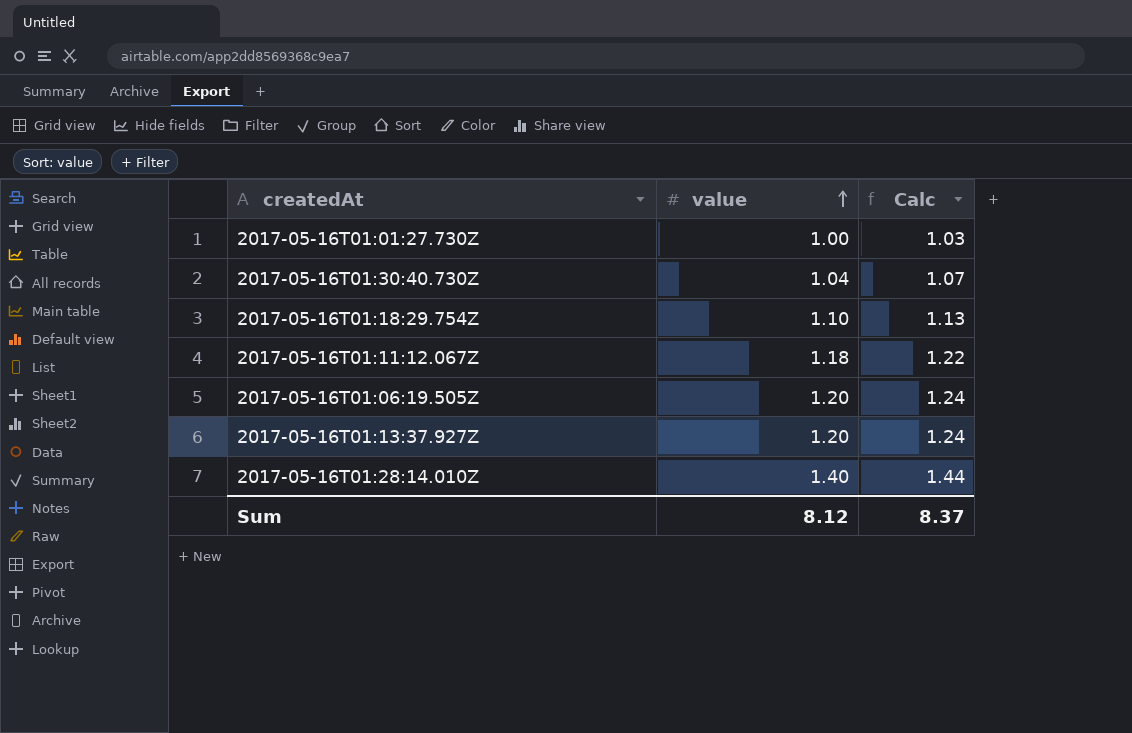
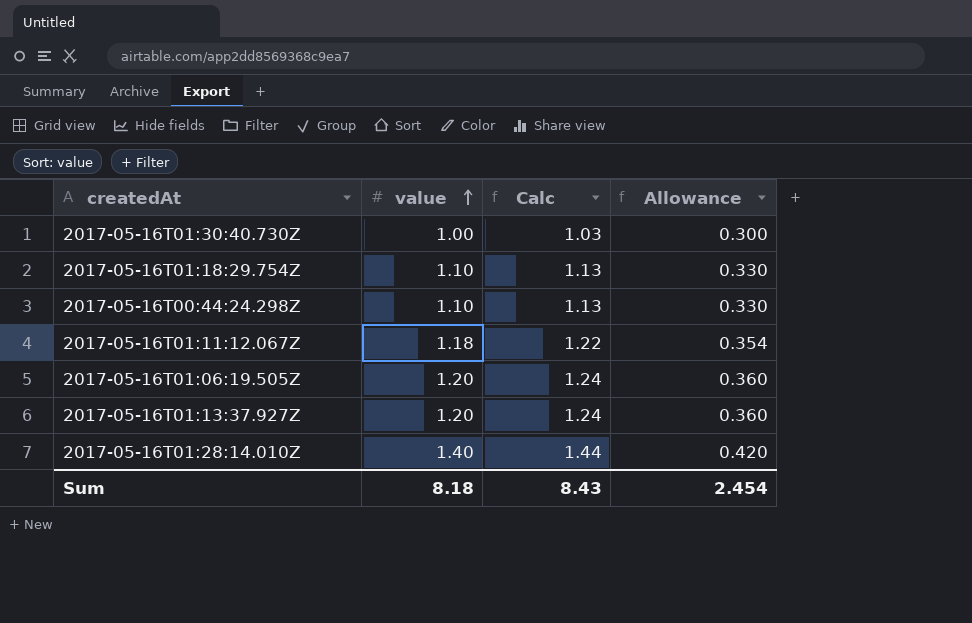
column Allowance | formula: none -> [value] * 0.3
row 2017-05-16T01:01:27.730Z: 1.00 | 1.03 -> none
2017-05-16T01:30:40.730Z | value: 1.04 -> 1.00
2017-05-16T01:30:40.730Z | Calc: 1.07 -> 1.03
row 2017-05-16T00:44:24.298Z: none -> 1.10 | 1.13 | 0.330
Sum | value: 8.12 -> 8.18
Sum | Calc: 8.37 -> 8.43

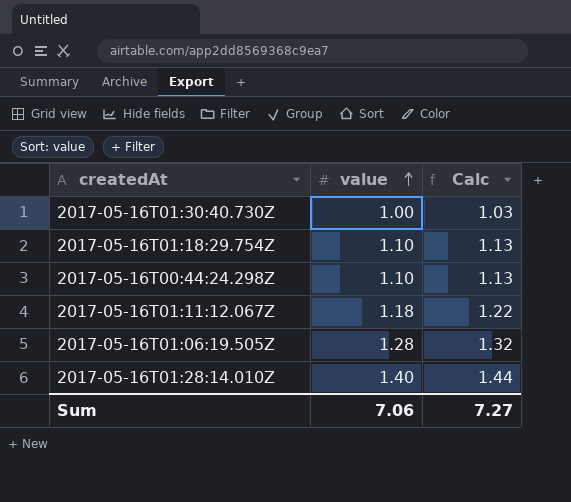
column Allowance | formula: [value] * 0.3 -> none
row 2017-05-16T01:13:37.927Z: 1.20 | 1.24 | 0.360 -> none
2017-05-16T01:06:19.505Z | value: 1.20 -> 1.28
2017-05-16T01:06:19.505Z | Calc: 1.24 -> 1.32
Sum | value: 8.18 -> 7.06
Sum | Calc: 8.43 -> 7.27

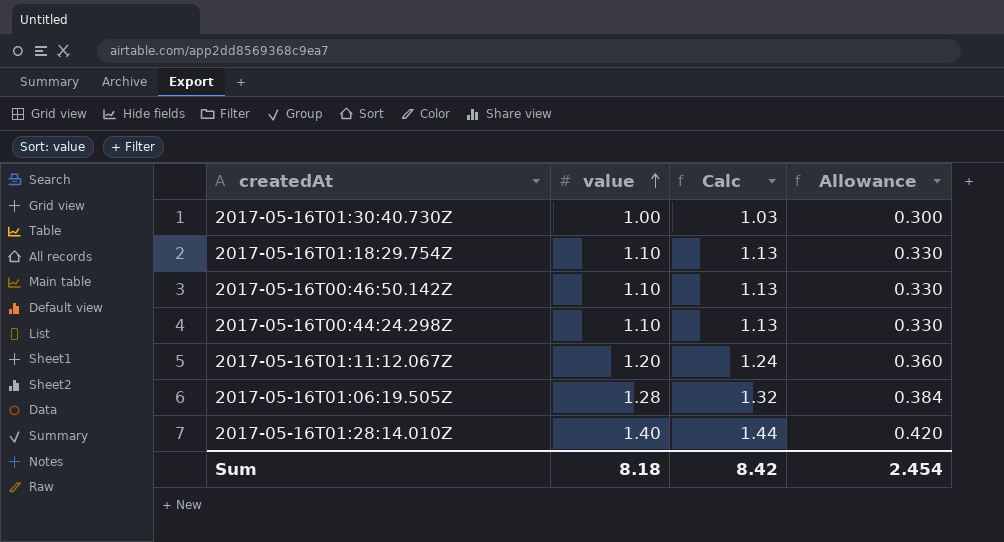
column Allowance | formula: none -> [value] * 0.3
row 2017-05-16T00:46:50.142Z: none -> 1.10 | 1.13 | 0.330
2017-05-16T01:11:12.067Z | value: 1.18 -> 1.20
2017-05-16T01:11:12.067Z | Calc: 1.22 -> 1.24
Sum | value: 7.06 -> 8.18
Sum | Calc: 7.27 -> 8.42

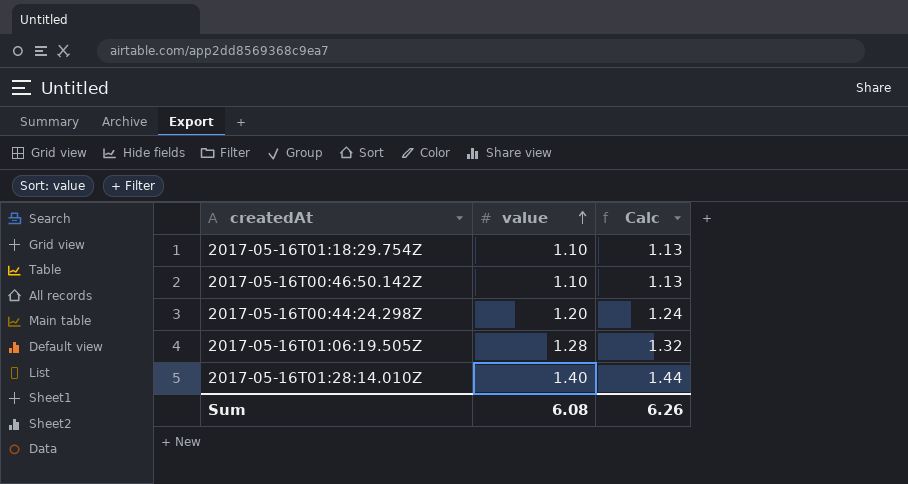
column Allowance | formula: [value] * 0.3 -> none
row 2017-05-16T01:30:40.730Z: 1.00 | 1.03 | 0.300 -> none
row 2017-05-16T01:11:12.067Z: 1.20 | 1.24 | 0.360 -> none
2017-05-16T00:44:24.298Z | value: 1.10 -> 1.20
2017-05-16T00:44:24.298Z | Calc: 1.13 -> 1.24
Sum | value: 8.18 -> 6.08
Sum | Calc: 8.42 -> 6.26

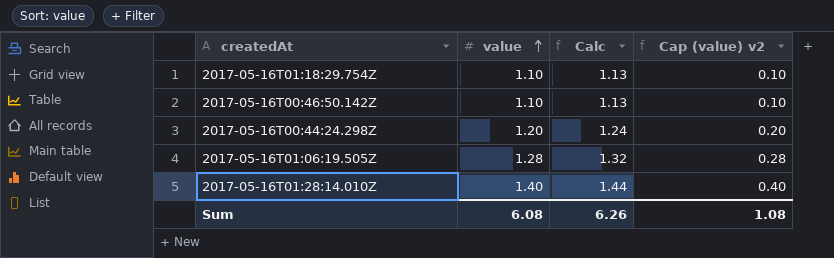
column Cap (value) v2 | formula: none -> [value] - 1

